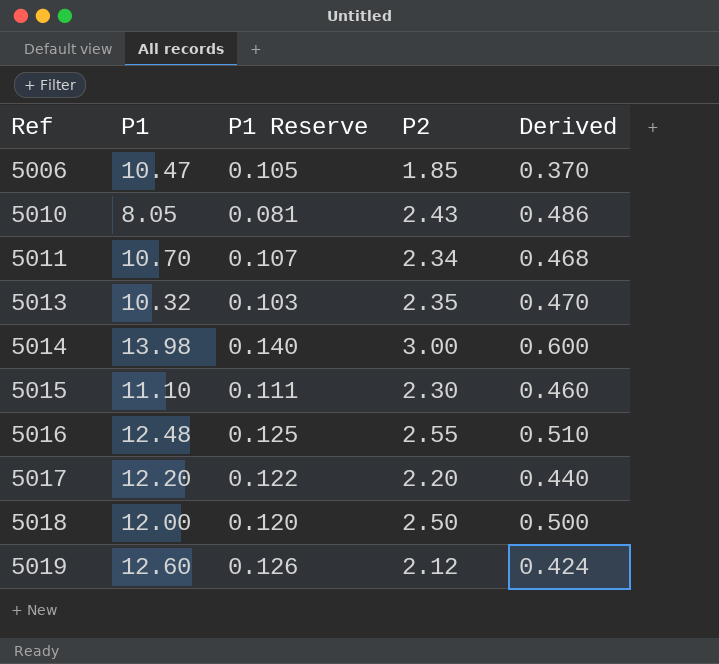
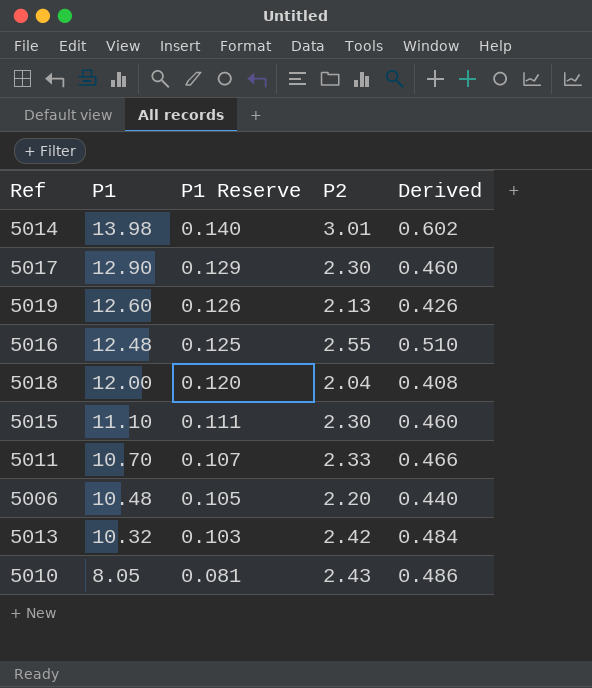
row order: Ref ascending -> P1 descending
5014 | P2: 3.00 -> 3.01
5014 | Derived: 0.600 -> 0.602
5017 | P1: 12.20 -> 12.90
5017 | P1 Reserve: 0.122 -> 0.129
5017 | P2: 2.20 -> 2.30
5017 | Derived: 0.440 -> 0.460
5019 | P2: 2.12 -> 2.13
5019 | Derived: 0.424 -> 0.426
5018 | P2: 2.50 -> 2.04
5018 | Derived: 0.500 -> 0.408
5011 | P2: 2.34 -> 2.33
5011 | Derived: 0.468 -> 0.466
5006 | P1: 10.47 -> 10.48
5006 | P2: 1.85 -> 2.20
5006 | Derived: 0.370 -> 0.440
5013 | P2: 2.35 -> 2.42
5013 | Derived: 0.470 -> 0.484

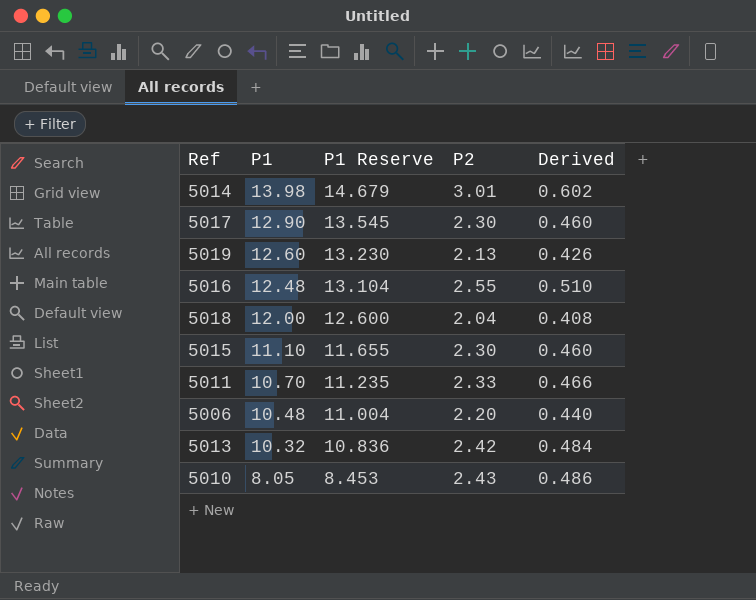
column P1 Reserve | formula: [P1] * 0.01 -> [P1] * 1.05

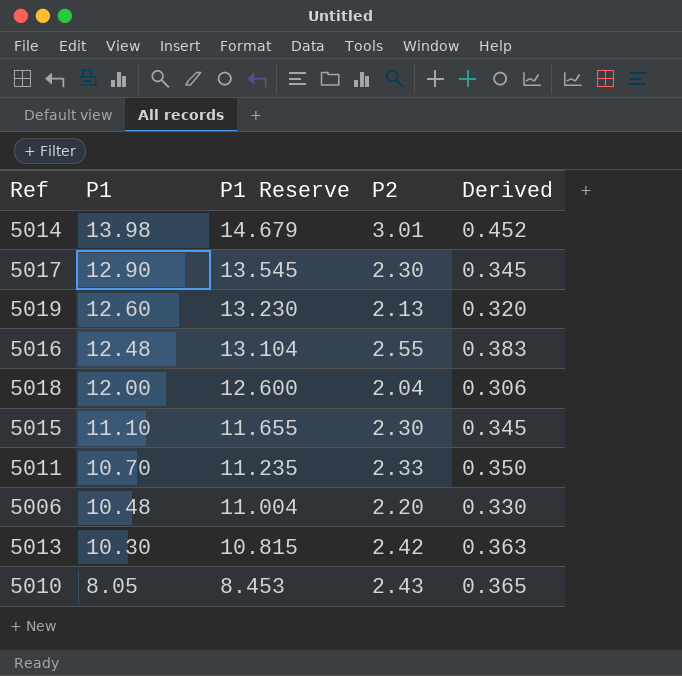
column Derived | formula: [P2] * 0.2 -> [P2] * 0.15
5013 | P1: 10.32 -> 10.30
5013 | P1 Reserve: 10.836 -> 10.815

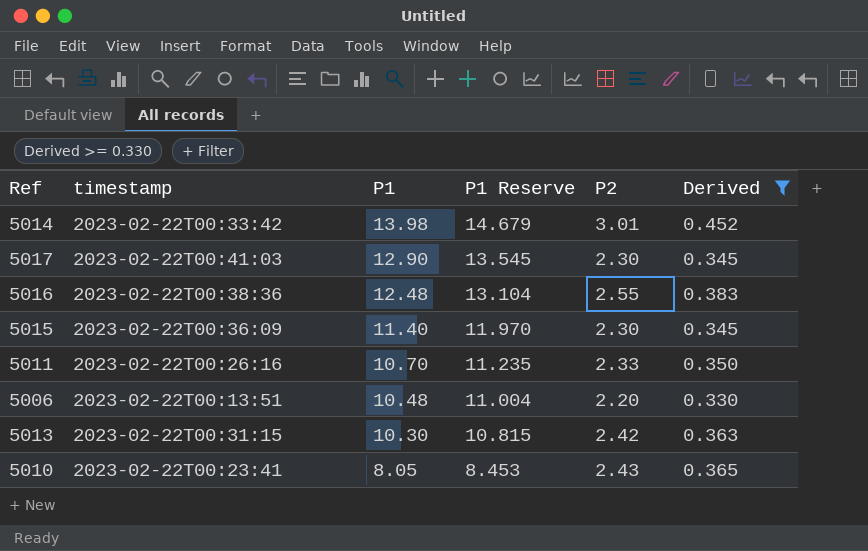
filter: none -> Derived >= 0.330
column timestamp | position: none -> 2
5015 | P1: 11.10 -> 11.40
5015 | P1 Reserve: 11.655 -> 11.970

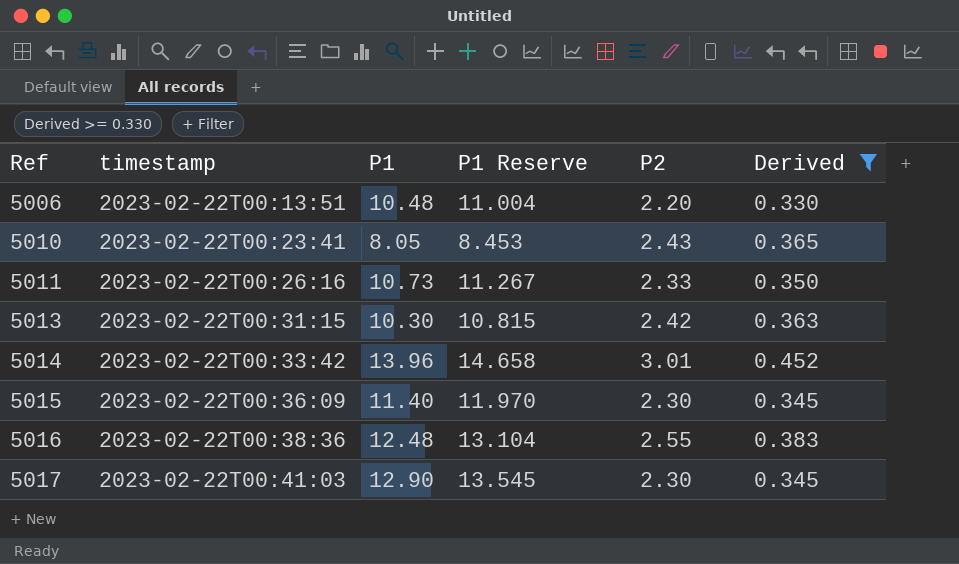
row order: P1 descending -> Ref ascending
5011 | P1: 10.70 -> 10.73
5011 | P1 Reserve: 11.235 -> 11.267
5014 | P1: 13.98 -> 13.96
5014 | P1 Reserve: 14.679 -> 14.658

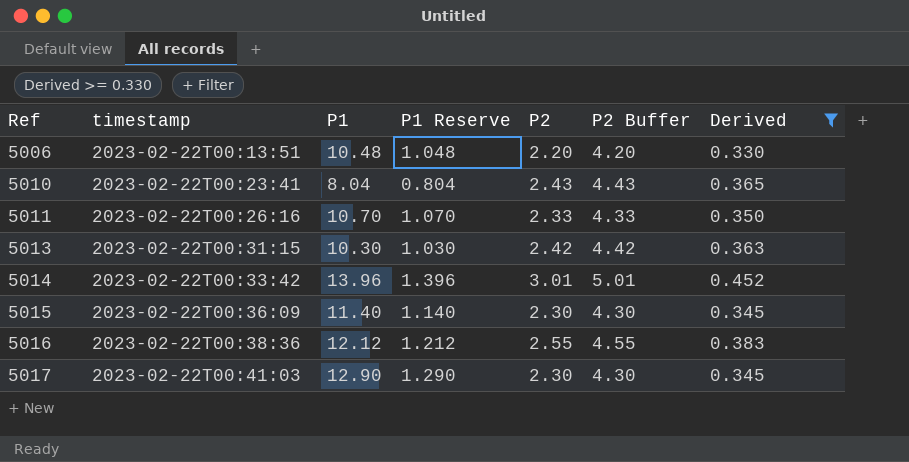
column P1 Reserve | formula: [P1] * 1.05 -> [P1] * 0.1
column P2 Buffer | formula: none -> [P2] + 2
5010 | P1: 8.05 -> 8.04
5011 | P1: 10.73 -> 10.70
5016 | P1: 12.48 -> 12.12

